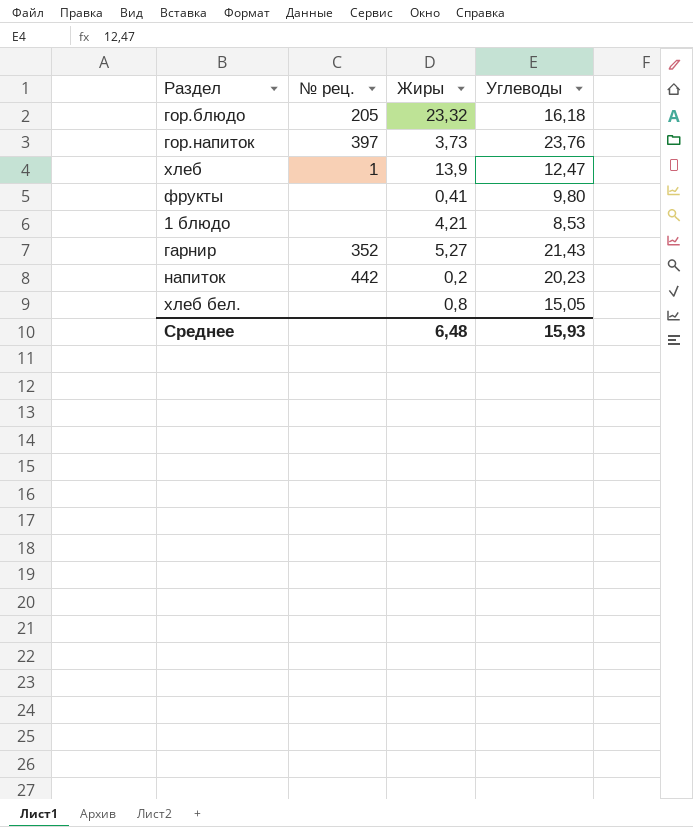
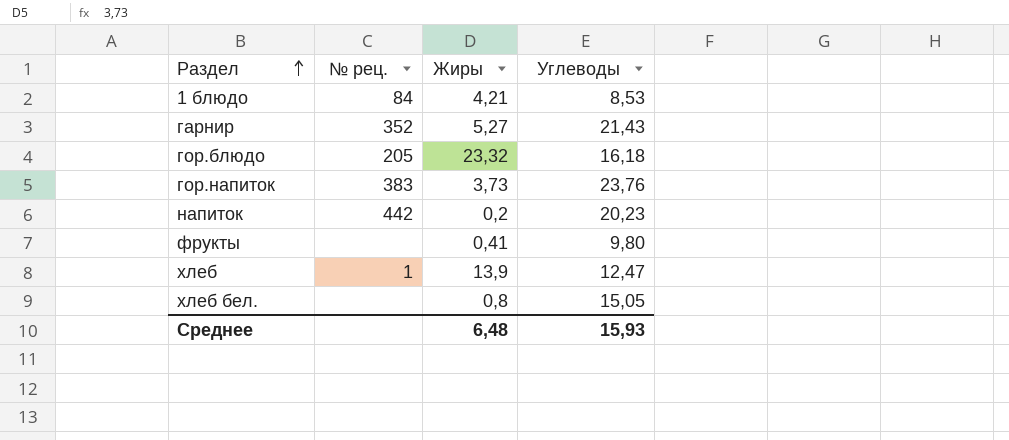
row order: none -> Раздел ascending
1 блюдо | № рец.: none -> 84
гор.напиток | № рец.: 397 -> 383

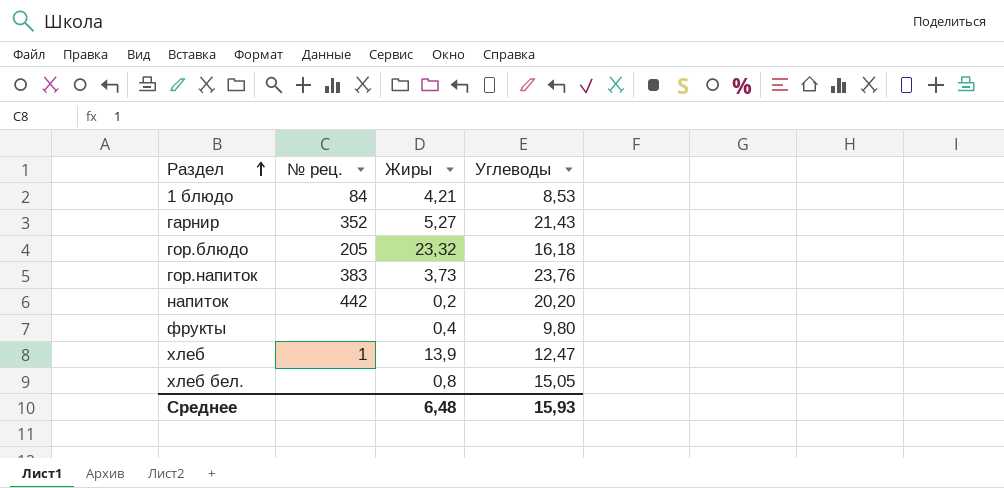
напиток | Углеводы: 20,23 -> 20,20
фрукты | Жиры: 0,41 -> 0,4

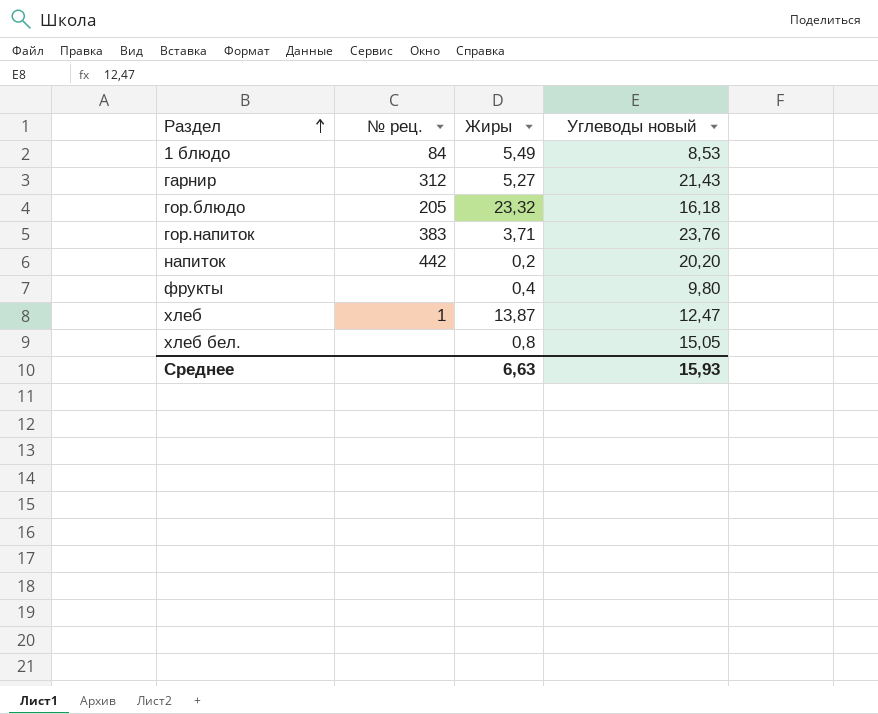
column name: Углеводы -> Углеводы новый
1 блюдо | Жиры: 4,21 -> 5,49
гарнир | № рец.: 352 -> 312
гор.напиток | Жиры: 3,73 -> 3,71
хлеб | Жиры: 13,9 -> 13,87
Среднее | Жиры: 6,48 -> 6,63

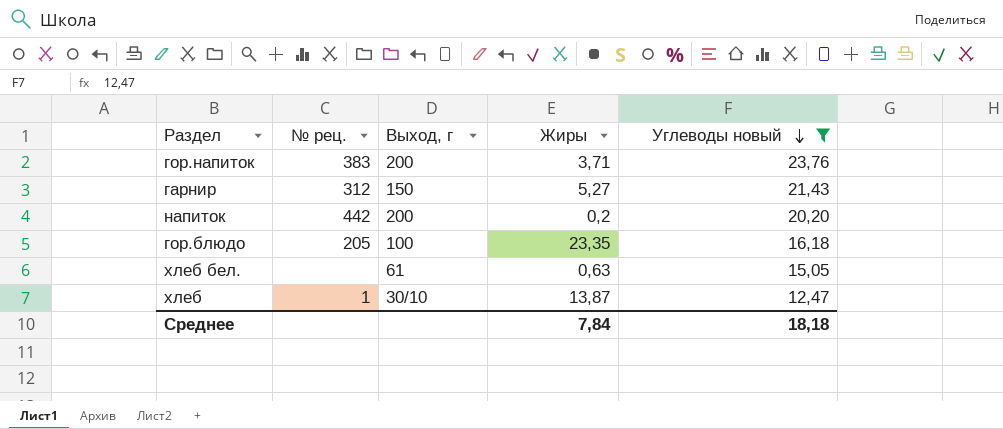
filter: none -> Углеводы новый >= 12,47
row order: Раздел ascending -> Углеводы новый descending
column Выход, г | position: none -> 3
гор.блюдо | Жиры: 23,32 -> 23,35
хлеб бел. | Жиры: 0,8 -> 0,63
Среднее | Жиры: 6,63 -> 7,84
Среднее | Углеводы новый: 15,93 -> 18,18

